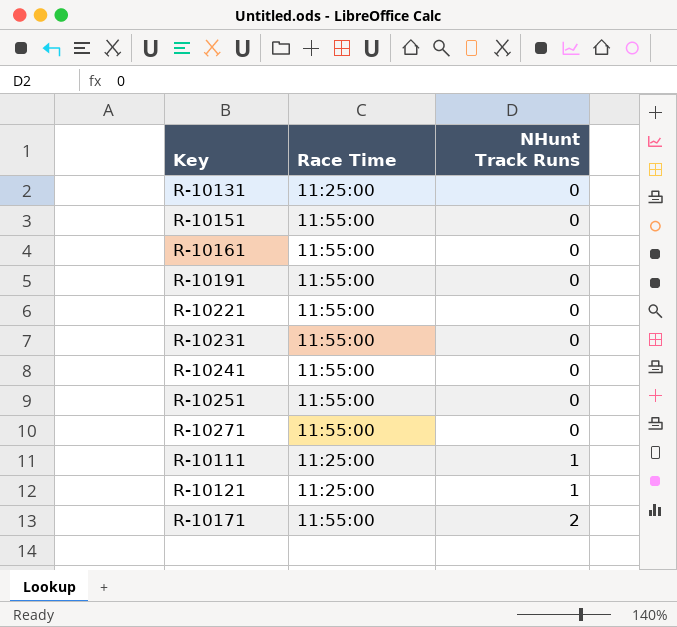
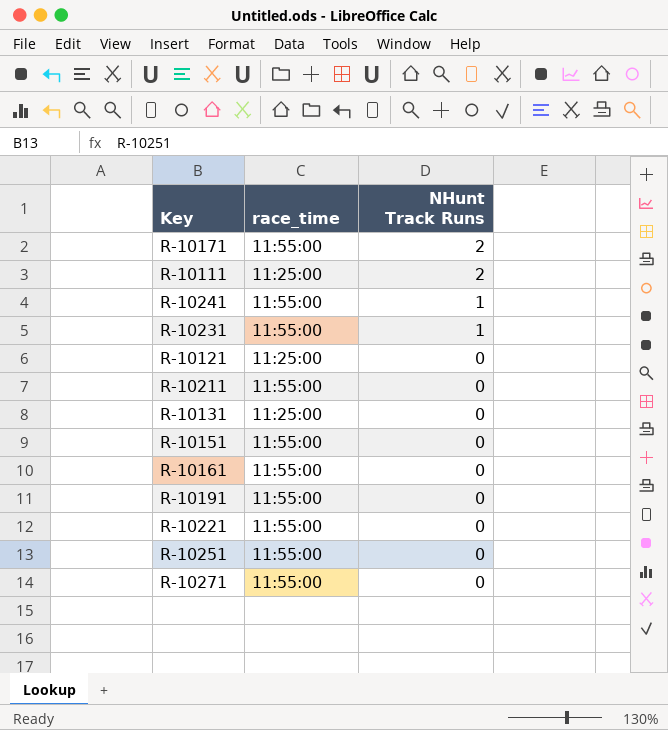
row order: NHunt Track Runs ascending -> NHunt Track Runs descending
column name: Race Time -> race_time
R-10111 | NHunt Track Runs: 1 -> 2
R-10241 | NHunt Track Runs: 0 -> 1
R-10231 | NHunt Track Runs: 0 -> 1
R-10121 | NHunt Track Runs: 1 -> 0
row R-10211: none -> 11:55:00 | 0

